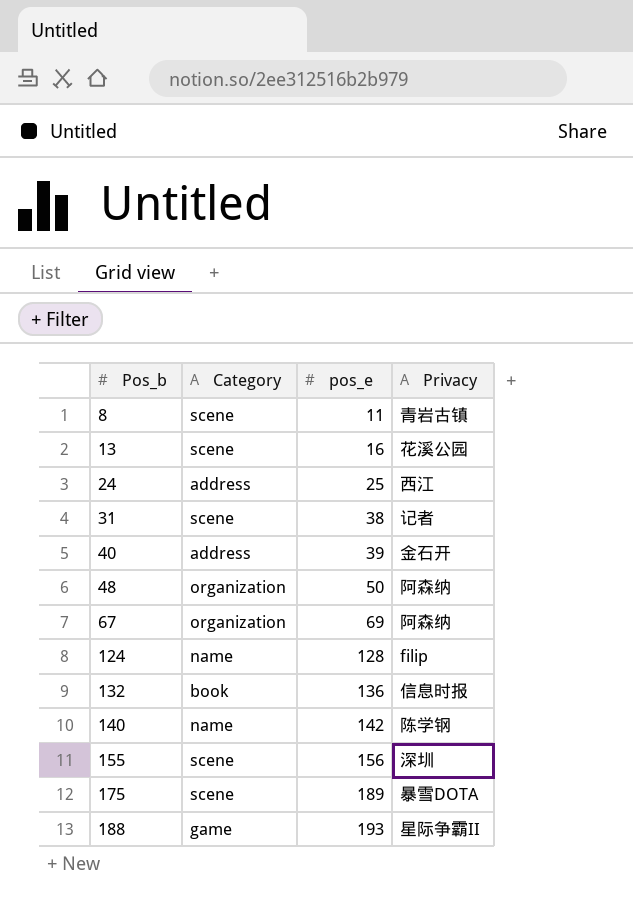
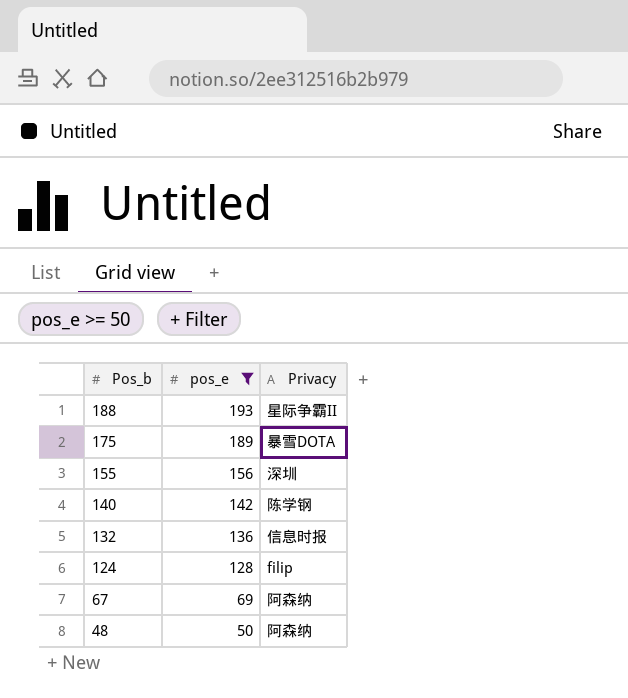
filter: none -> pos_e >= 50
row order: Pos_b ascending -> Pos_b descending
column Category | position: 2 -> none

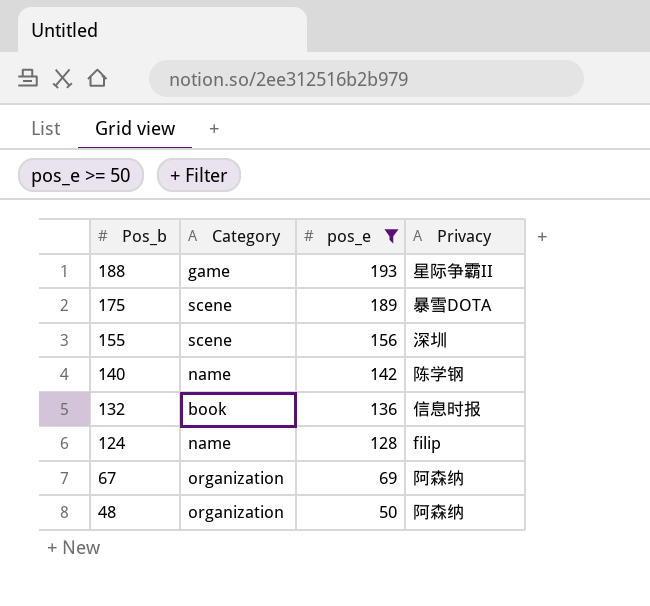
column Category | position: none -> 2

